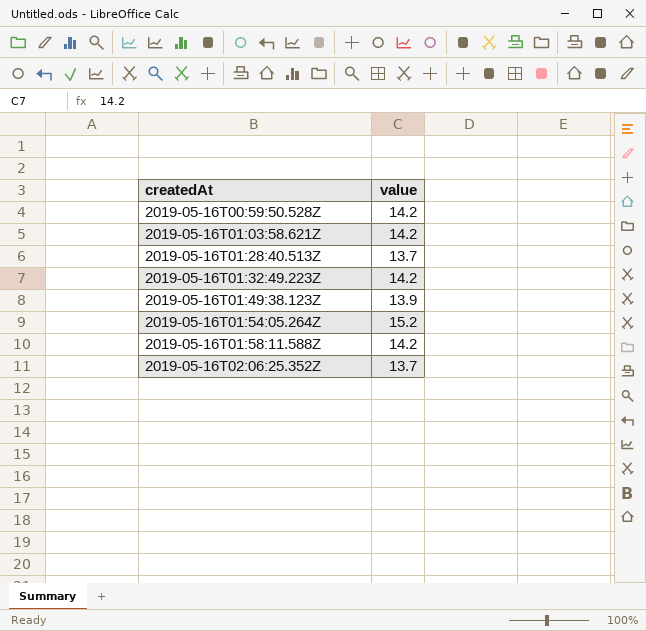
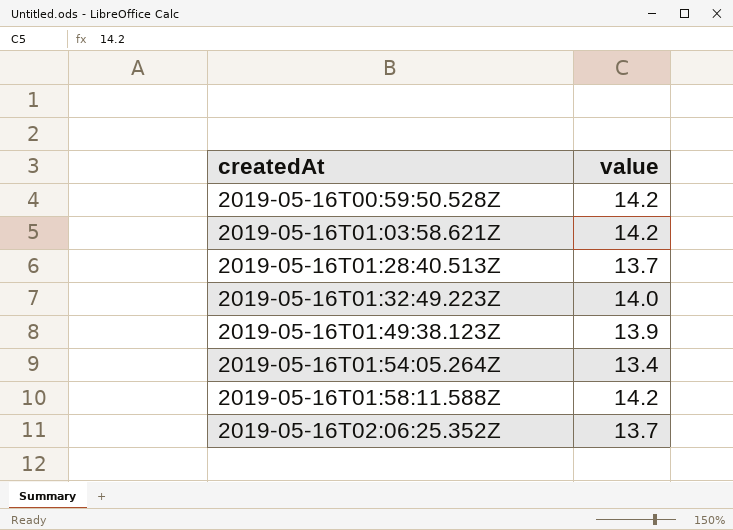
2019-05-16T01:32:49.223Z | value: 14.2 -> 14.0
2019-05-16T01:54:05.264Z | value: 15.2 -> 13.4

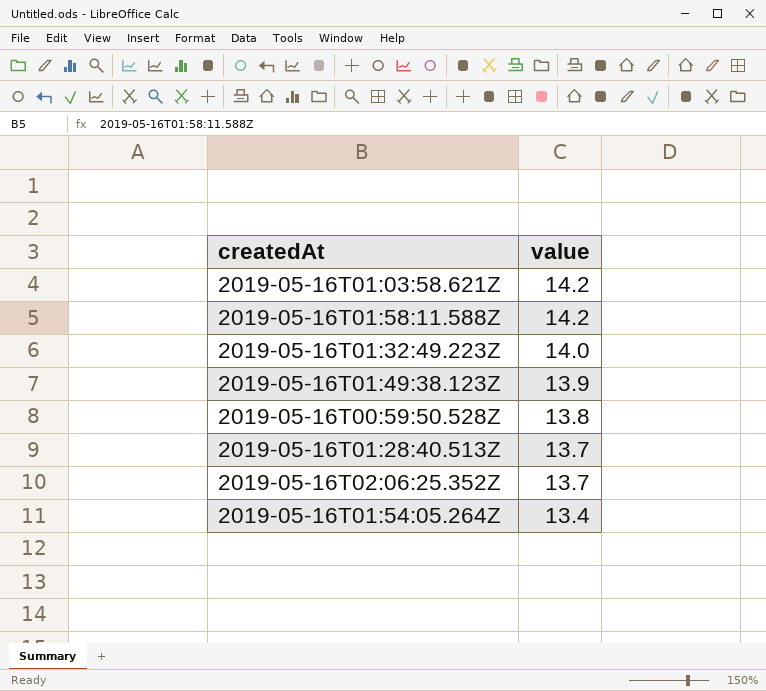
row order: createdAt ascending -> value descending
2019-05-16T00:59:50.528Z | value: 14.2 -> 13.8

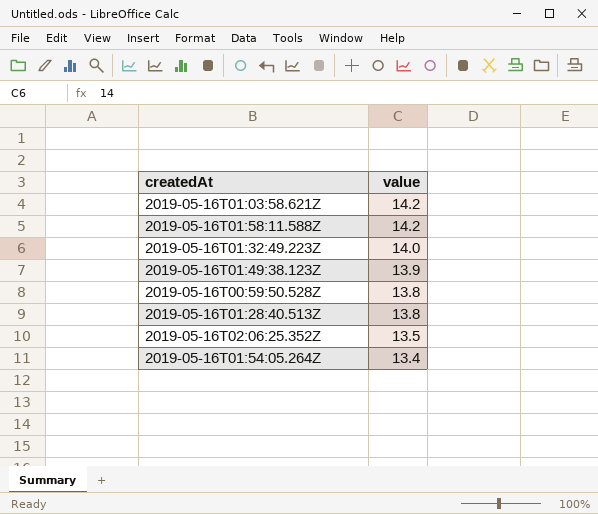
2019-05-16T01:28:40.513Z | value: 13.7 -> 13.8
2019-05-16T02:06:25.352Z | value: 13.7 -> 13.5

